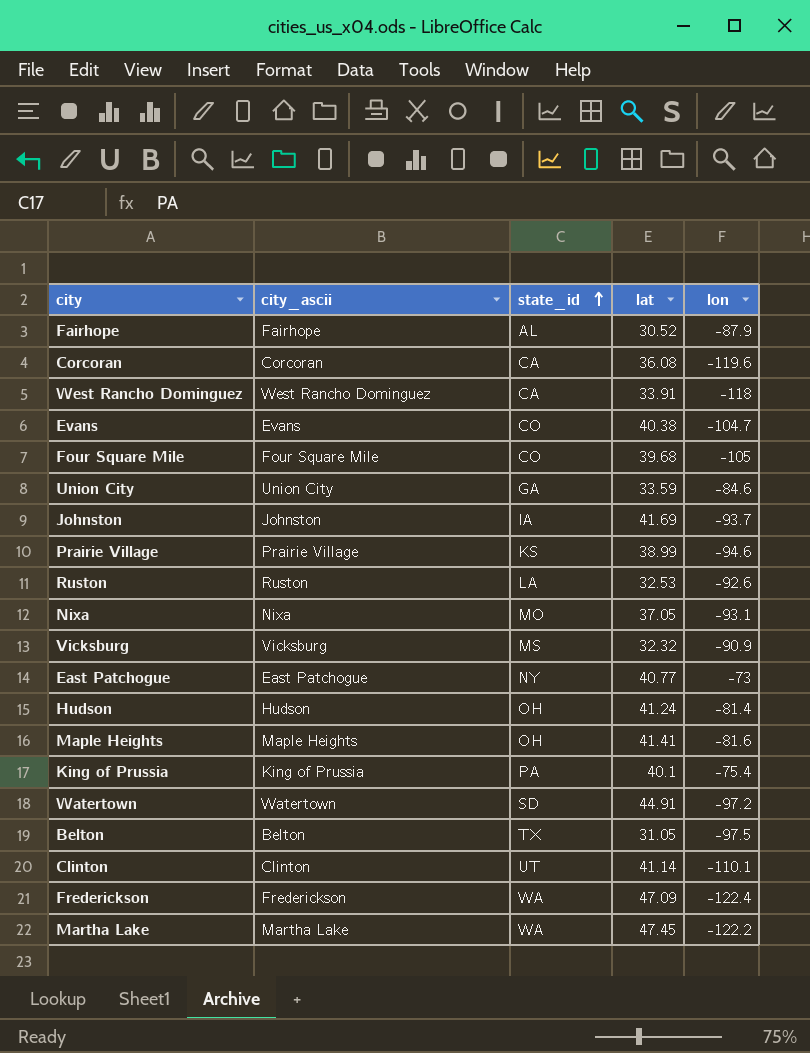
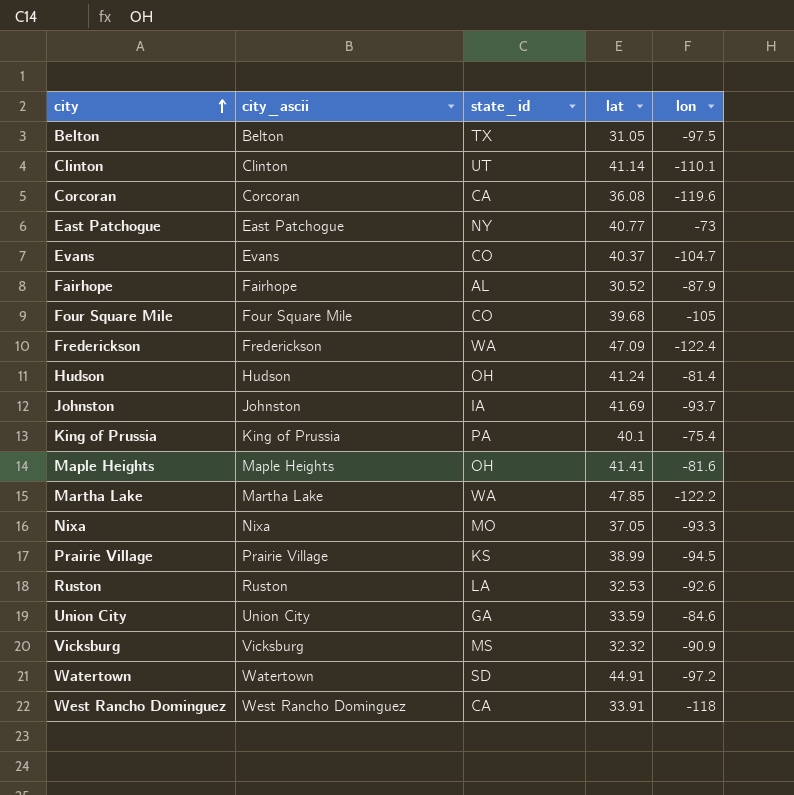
row order: state_id ascending -> city ascending
Evans | lat: 40.38 -> 40.37
Martha Lake | lat: 47.45 -> 47.85
Nixa | lon: -93.1 -> -93.3
Prairie Village | lon: -94.6 -> -94.5

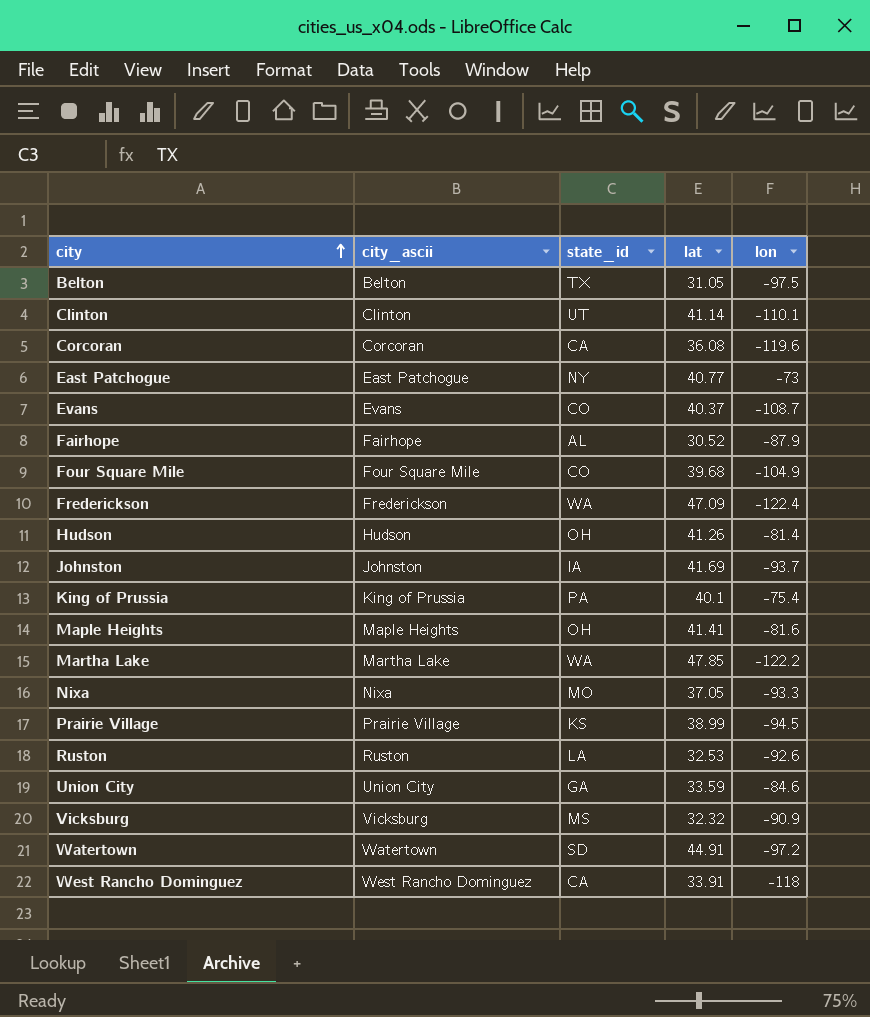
Evans | lon: -104.7 -> -108.7
Four Square Mile | lon: -105 -> -104.9
Hudson | lat: 41.24 -> 41.26

